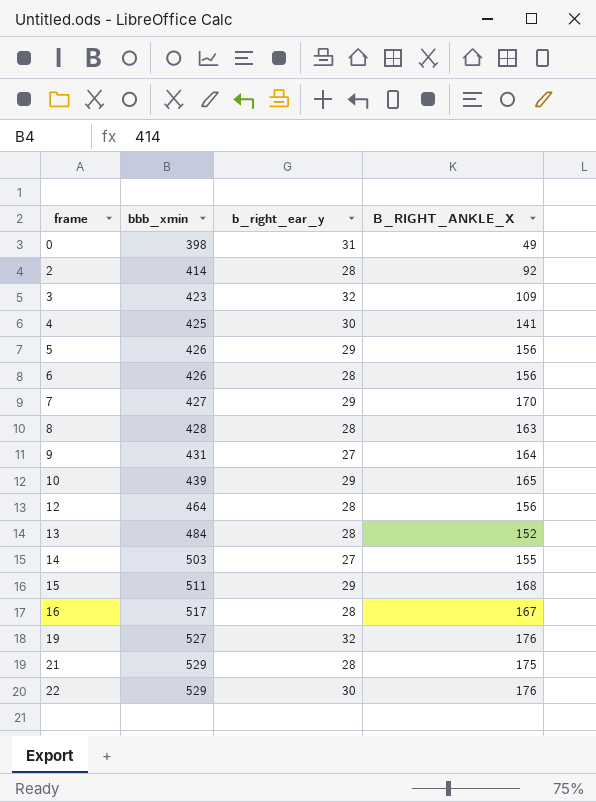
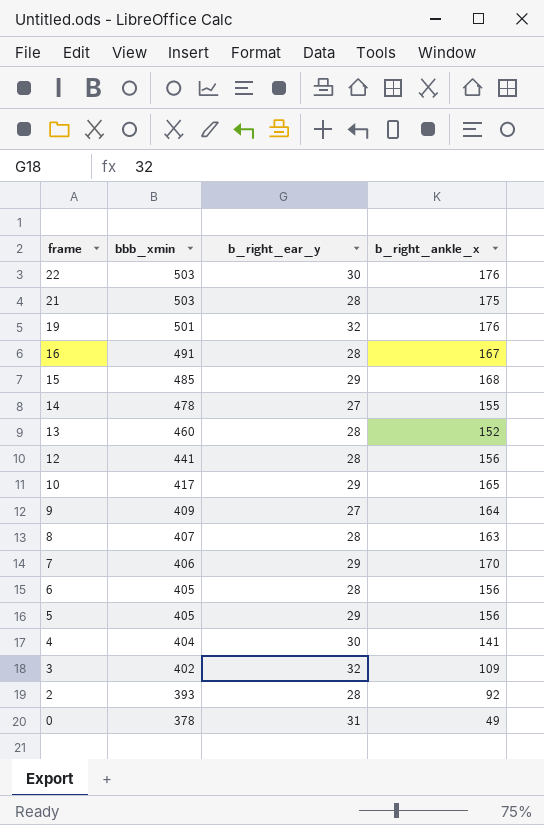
row order: frame ascending -> frame descending
column name: B_RIGHT_ANKLE_X -> b_right_ankle_x
22 | bbb_xmin: 529 -> 503
21 | bbb_xmin: 529 -> 503
19 | bbb_xmin: 527 -> 501
16 | bbb_xmin: 517 -> 491
15 | bbb_xmin: 511 -> 485
14 | bbb_xmin: 503 -> 478
13 | bbb_xmin: 484 -> 460
12 | bbb_xmin: 464 -> 441
10 | bbb_xmin: 439 -> 417
9 | bbb_xmin: 431 -> 409
8 | bbb_xmin: 428 -> 407
7 | bbb_xmin: 427 -> 406
6 | bbb_xmin: 426 -> 405
5 | bbb_xmin: 426 -> 405
4 | bbb_xmin: 425 -> 404
3 | bbb_xmin: 423 -> 402
2 | bbb_xmin: 414 -> 393
0 | bbb_xmin: 398 -> 378

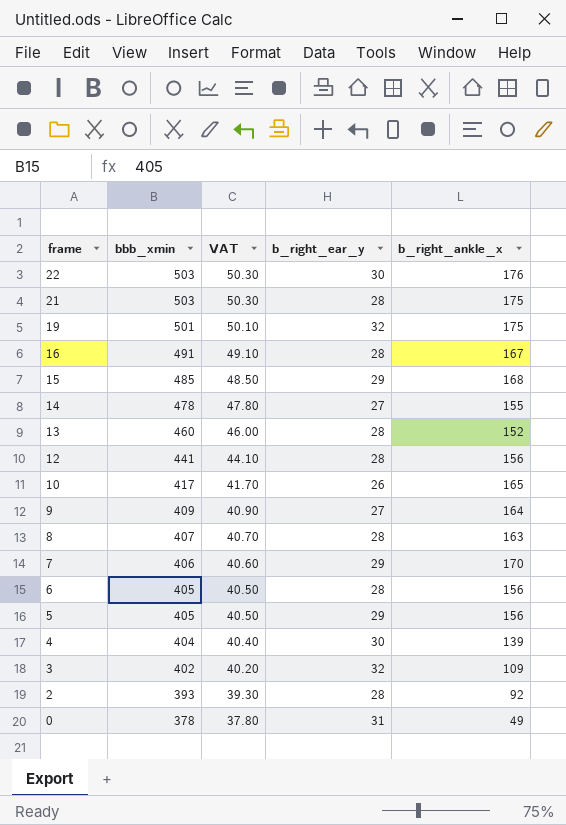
column VAT | formula: none -> [bbb_xmin] * 0.1
19 | b_right_ankle_x: 176 -> 175
10 | b_right_ear_y: 29 -> 26
4 | b_right_ankle_x: 141 -> 139

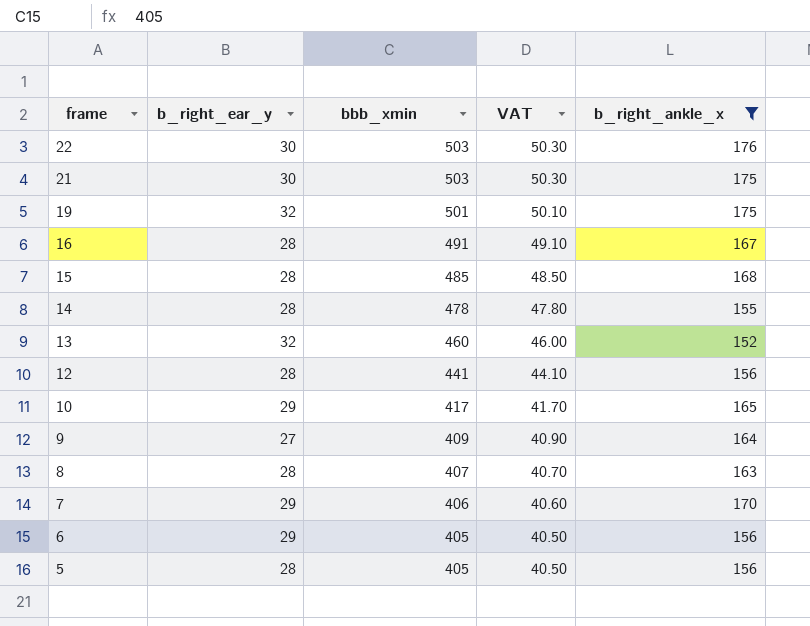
filter: none -> b_right_ankle_x >= 152
column b_right_ear_y | position: 4 -> 2
21 | b_right_ear_y: 28 -> 30
15 | b_right_ear_y: 29 -> 28
14 | b_right_ear_y: 27 -> 28
13 | b_right_ear_y: 28 -> 32
10 | b_right_ear_y: 26 -> 29
6 | b_right_ear_y: 28 -> 29
5 | b_right_ear_y: 29 -> 28

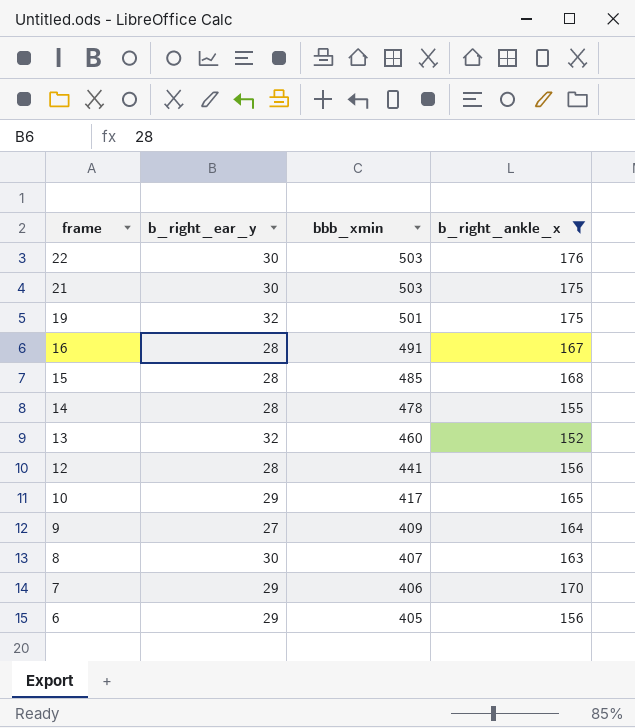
column VAT | formula: [bbb_xmin] * 0.1 -> none
row 5: 28 | 405 | 40.50 | 156 -> none
8 | b_right_ear_y: 28 -> 30

